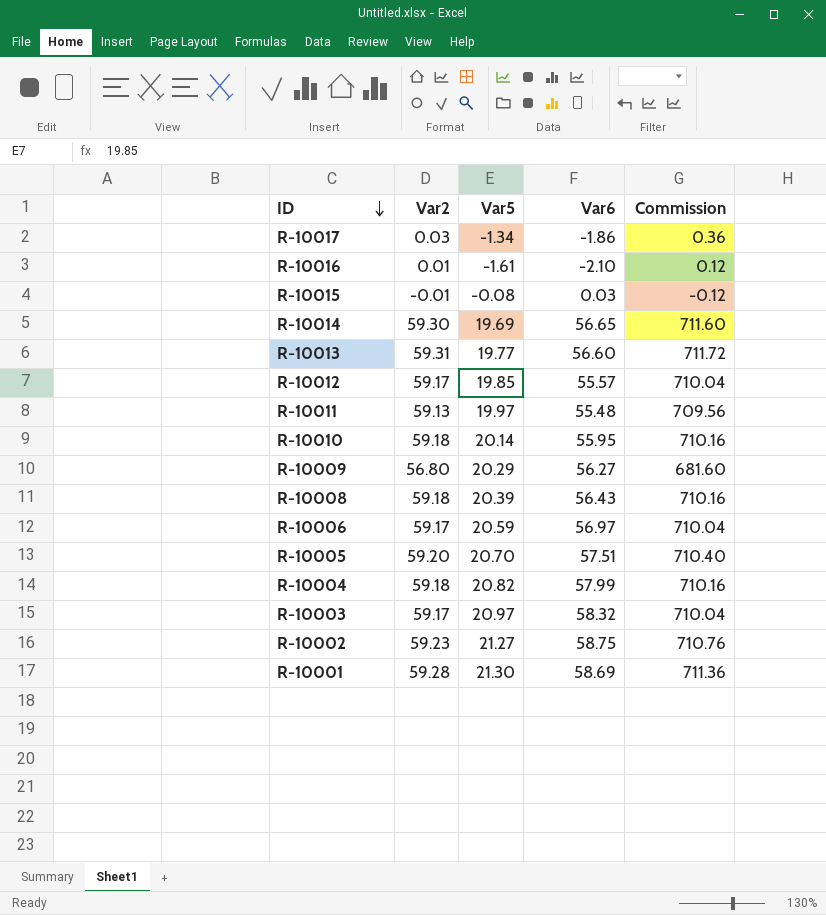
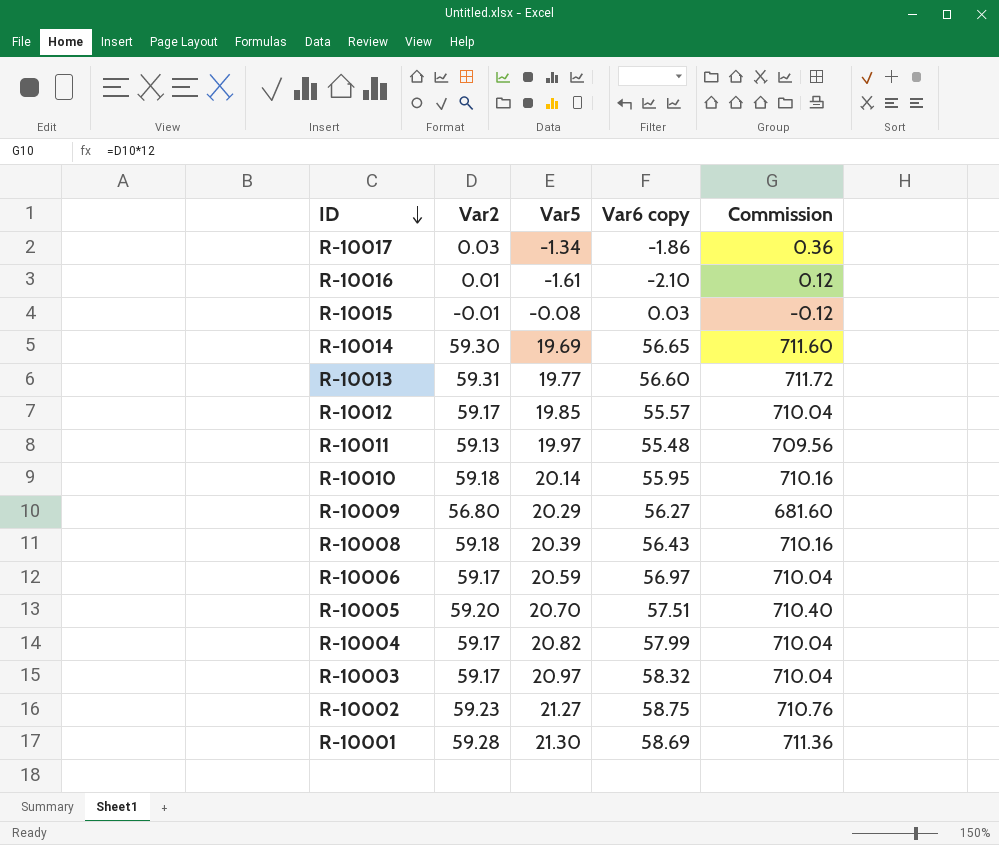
column name: Var6 -> Var6 copy
R-10004 | Var2: 59.18 -> 59.17
R-10004 | Commission: 710.16 -> 710.04

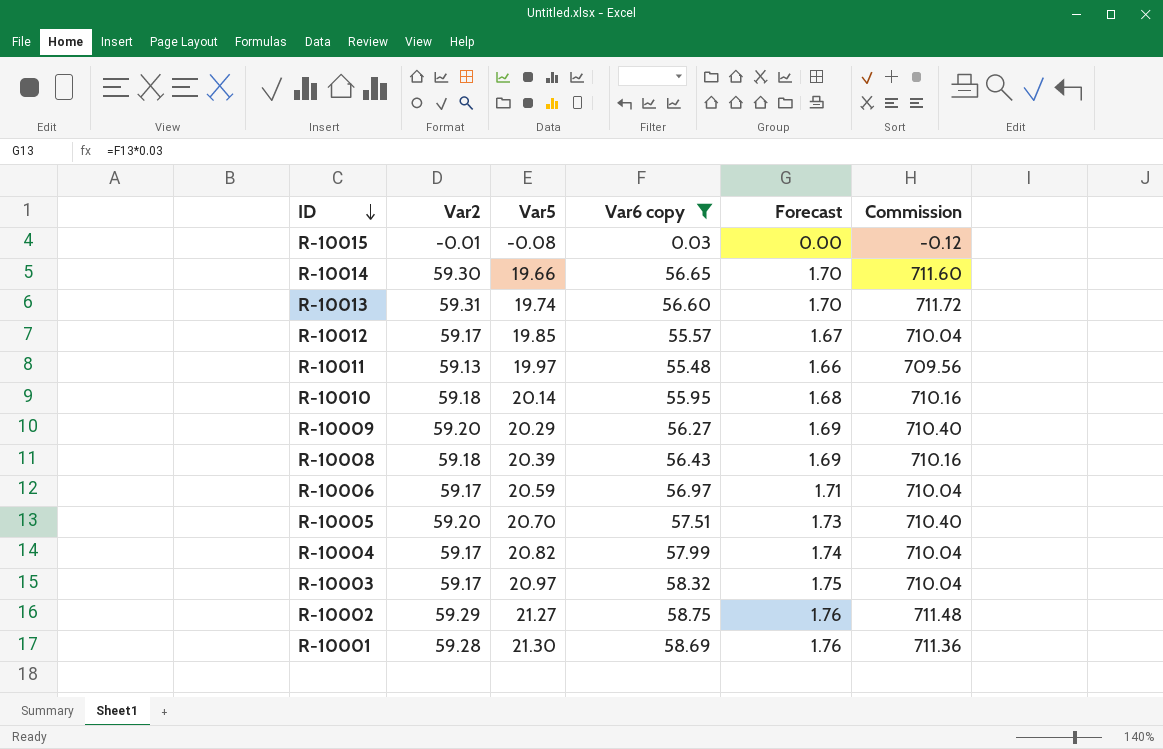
filter: none -> Var6 copy >= 0.03
column Forecast | formula: none -> [Var6 copy] * 0.03
R-10014 | Var5: 19.69 -> 19.66
R-10013 | Var5: 19.77 -> 19.74
R-10009 | Var2: 56.80 -> 59.20
R-10009 | Commission: 681.60 -> 710.40
R-10002 | Var2: 59.23 -> 59.29
R-10002 | Commission: 710.76 -> 711.48

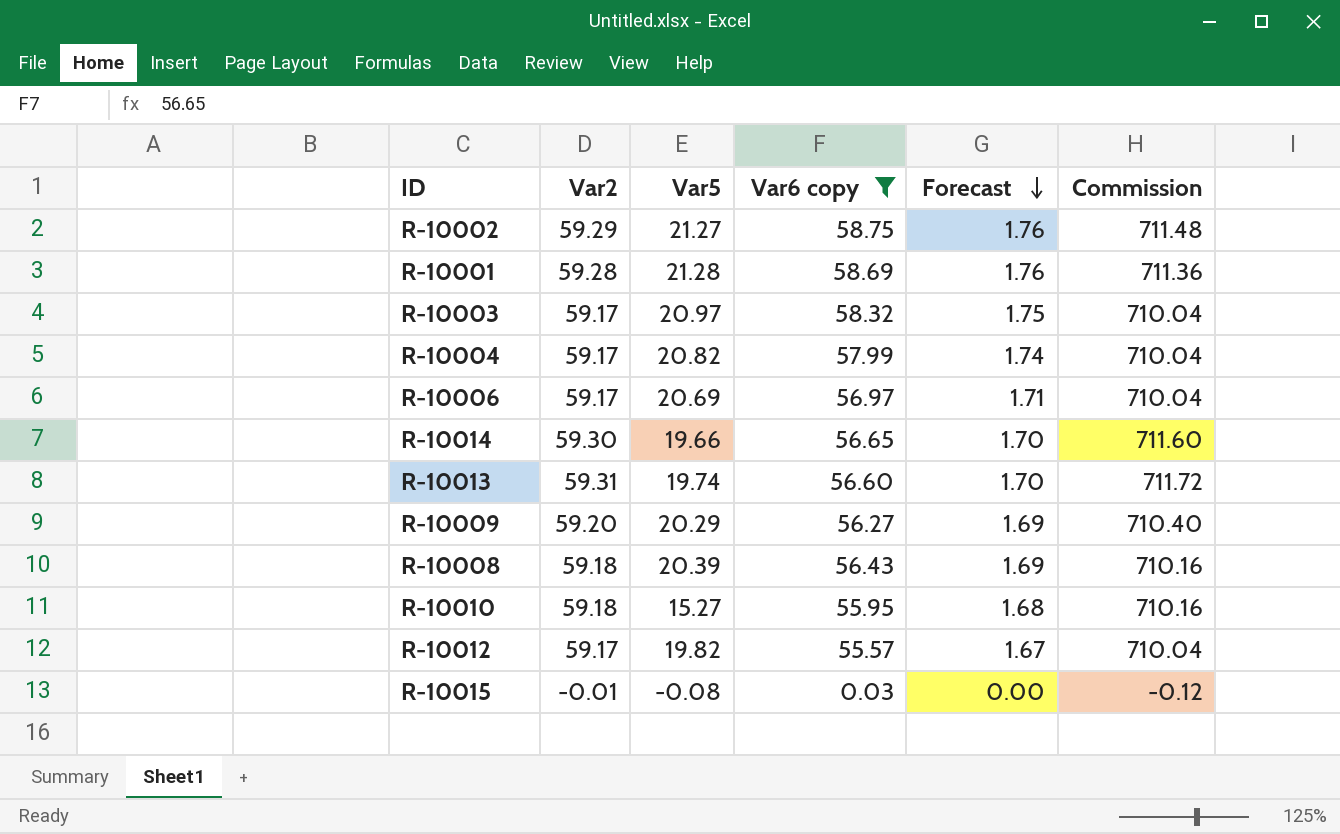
row order: ID descending -> Forecast descending
row R-10011: 59.13 | 19.97 | 55.48 | 1.66 | 709.56 -> none
row R-10005: 59.20 | 20.70 | 57.51 | 1.73 | 710.40 -> none
R-10001 | Var5: 21.30 -> 21.28
R-10006 | Var5: 20.59 -> 20.69
R-10010 | Var5: 20.14 -> 15.27
R-10012 | Var5: 19.85 -> 19.82

